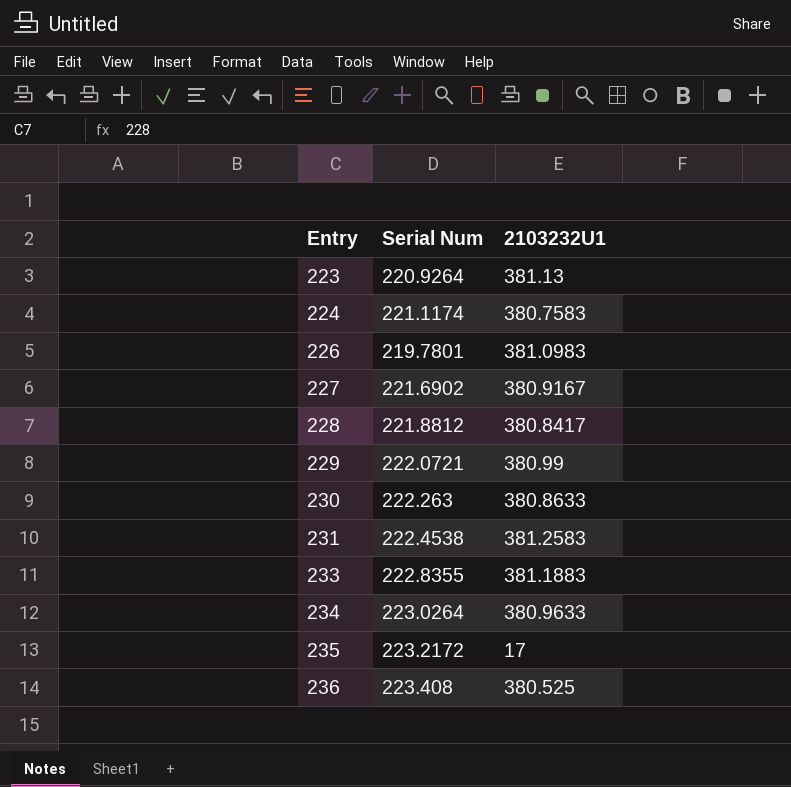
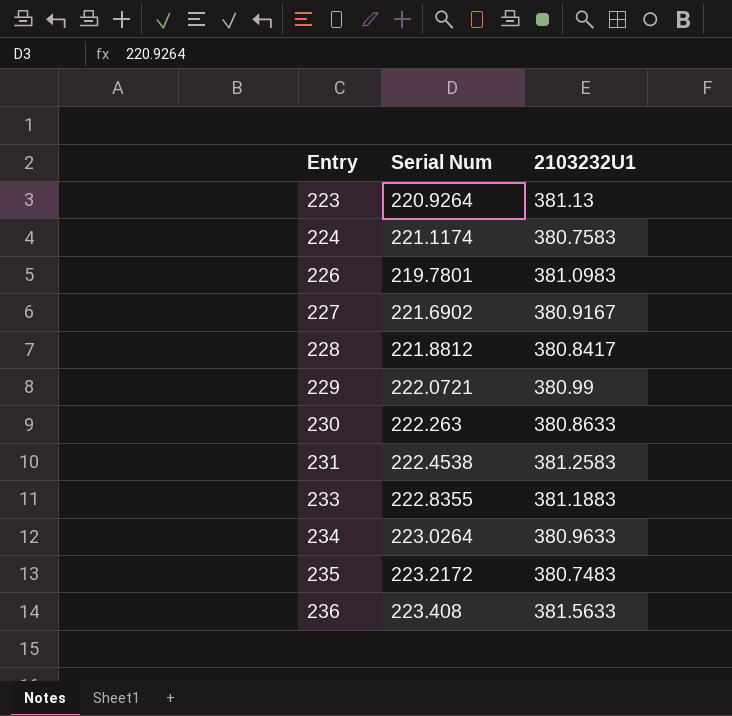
235 | 2103232U1: 17 -> 380.7483
236 | 2103232U1: 380.525 -> 381.5633

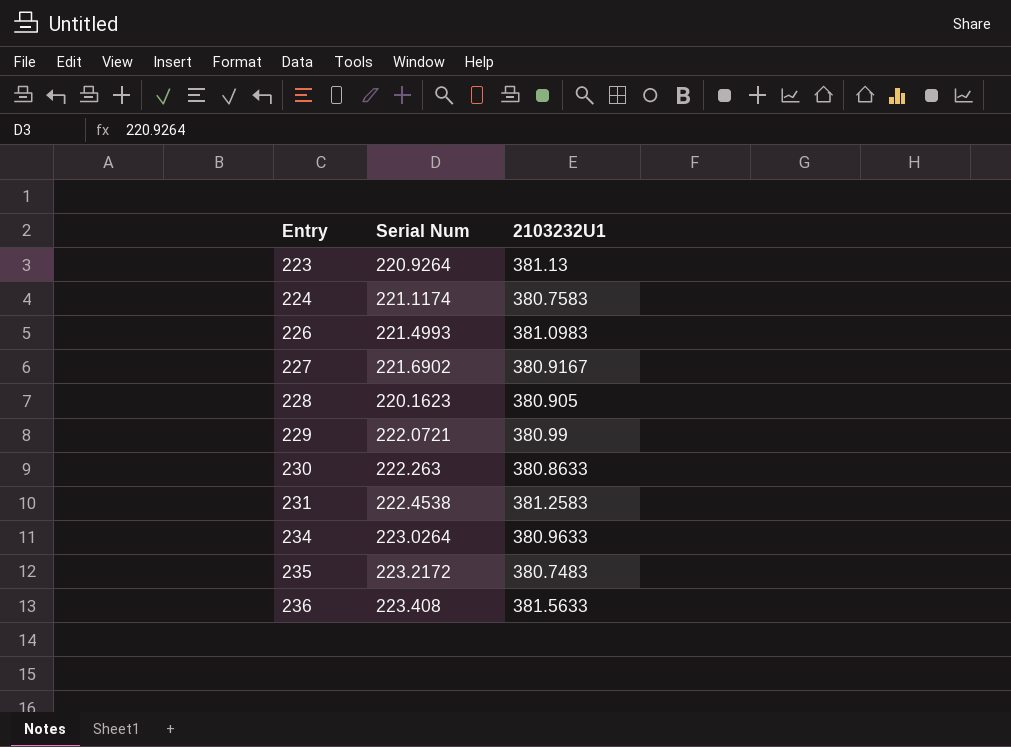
row 233: 222.8355 | 381.1883 -> none
226 | Serial Num: 219.7801 -> 221.4993
228 | Serial Num: 221.8812 -> 220.1623
228 | 2103232U1: 380.8417 -> 380.905

